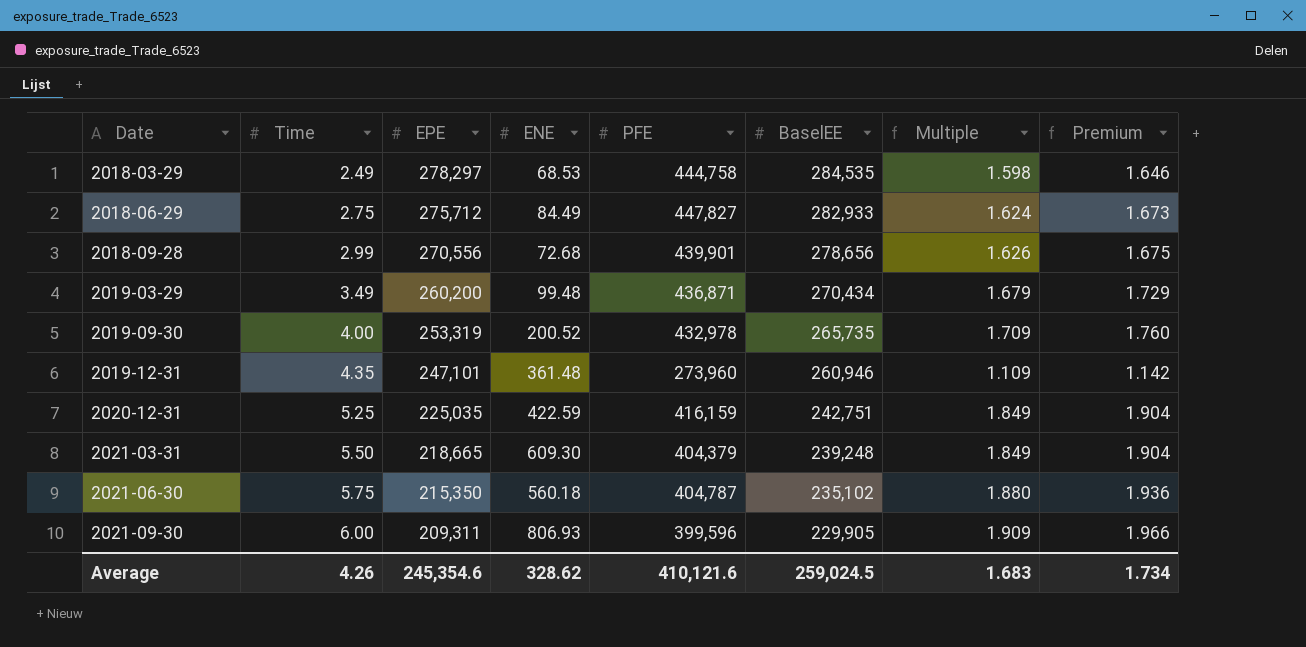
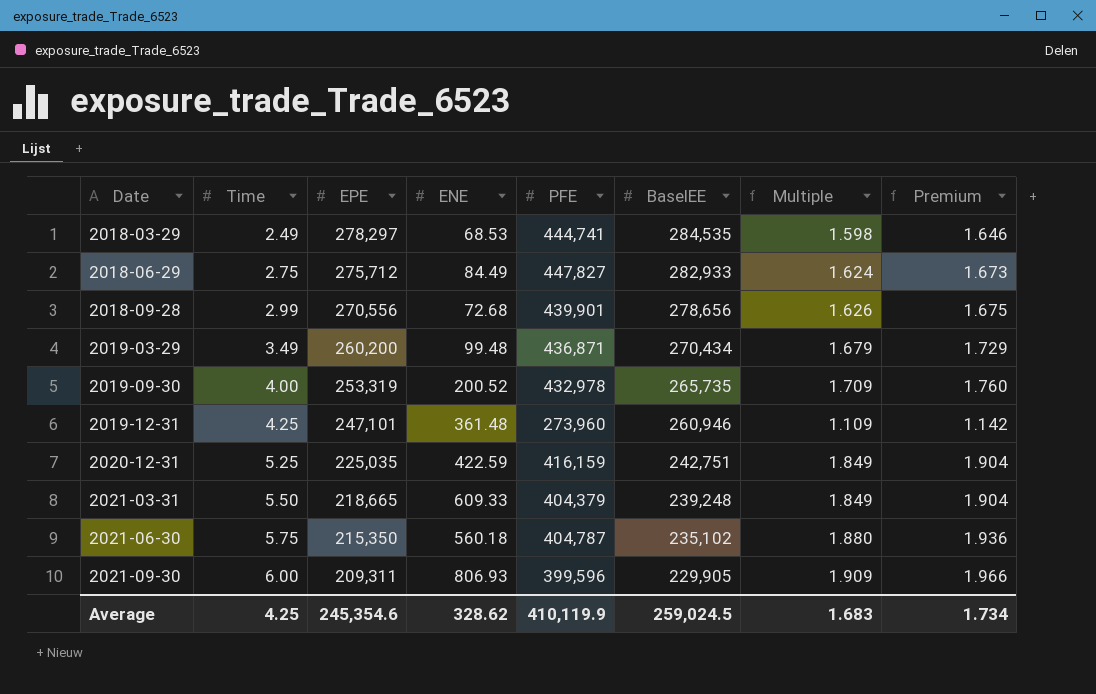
2018-03-29 | PFE: 444,758 -> 444,741
2019-12-31 | Time: 4.35 -> 4.25
2021-03-31 | ENE: 609.30 -> 609.33
Average | Time: 4.26 -> 4.25
Average | PFE: 410,121.6 -> 410,119.9

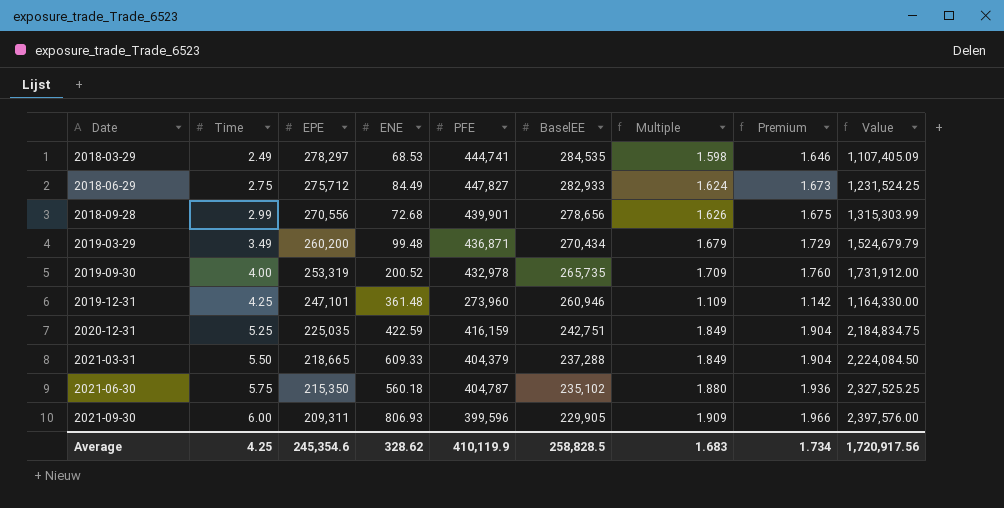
column Value | formula: none -> [Time] * [PFE]
2021-03-31 | BaselEE: 239,248 -> 237,288
Average | BaselEE: 259,024.5 -> 258,828.5

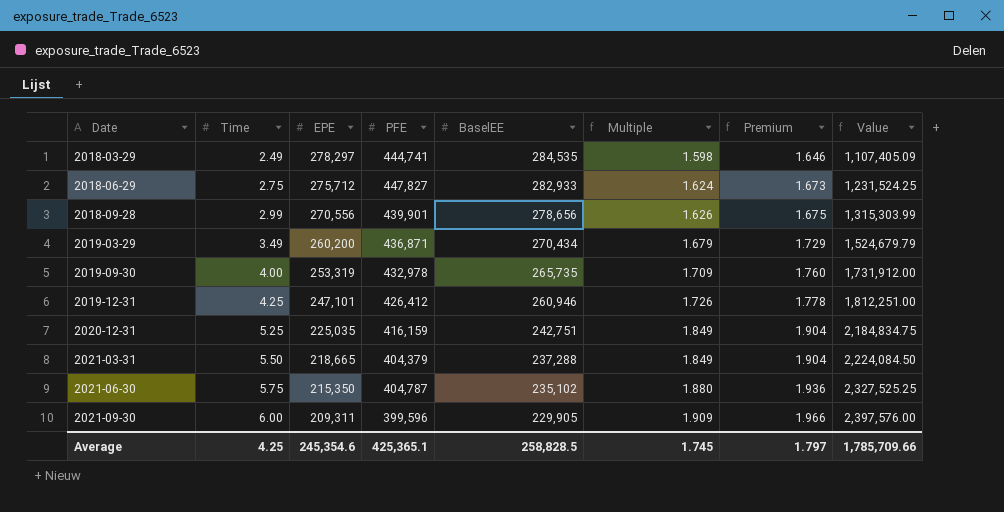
column ENE | position: 4 -> none
2019-12-31 | PFE: 273,960 -> 426,412
2019-12-31 | Multiple: 1.109 -> 1.726
2019-12-31 | Premium: 1.142 -> 1.778
2019-12-31 | Value: 1,164,330.00 -> 1,812,251.00
Average | PFE: 410,119.9 -> 425,365.1
Average | Multiple: 1.683 -> 1.745
Average | Premium: 1.734 -> 1.797
Average | Value: 1,720,917.56 -> 1,785,709.66

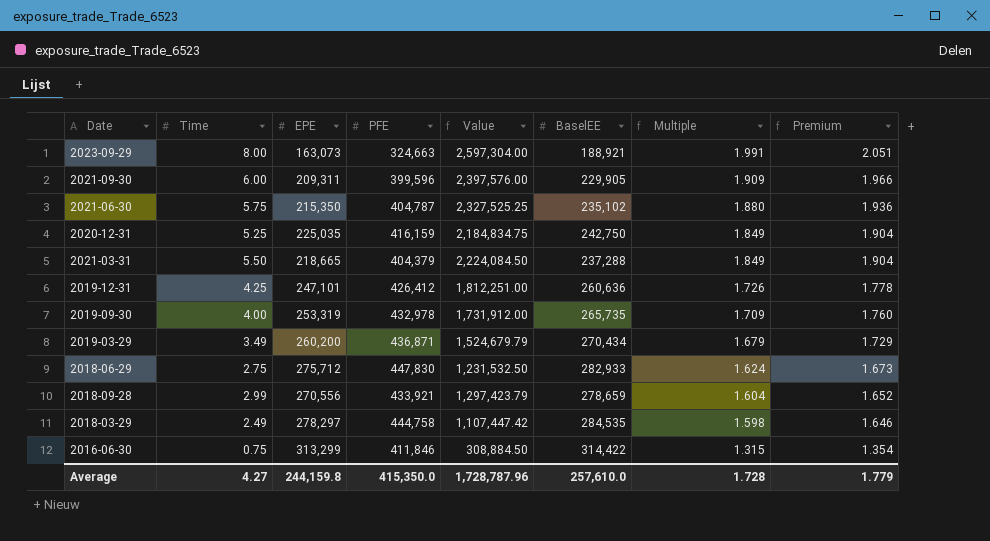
row order: Date ascending -> Multiple descending
column Value | position: 8 -> 5
row 2023-09-29: none -> 8.00 | 163,073 | 324,663 | 2,597,304.00 | 188,921 | 1.991 | 2.051
2020-12-31 | BaselEE: 242,751 -> 242,750
2019-12-31 | BaselEE: 260,946 -> 260,636
2018-06-29 | PFE: 447,827 -> 447,830
2018-06-29 | Value: 1,231,524.25 -> 1,231,532.50
2018-09-28 | PFE: 439,901 -> 433,921
2018-09-28 | Value: 1,315,303.99 -> 1,297,423.79
2018-09-28 | BaselEE: 278,656 -> 278,659
2018-09-28 | Multiple: 1.626 -> 1.604
2018-09-28 | Premium: 1.675 -> 1.652
2018-03-29 | PFE: 444,741 -> 444,758
2018-03-29 | Value: 1,107,405.09 -> 1,107,447.42
row 2016-06-30: none -> 0.75 | 313,299 | 411,846 | 308,884.50 | 314,422 | 1.315 | 1.354
Average | Time: 4.25 -> 4.27
Average | EPE: 245,354.6 -> 244,159.8
Average | PFE: 425,365.1 -> 415,350.0
Average | Value: 1,785,709.66 -> 1,728,787.96
Average | BaselEE: 258,828.5 -> 257,610.0
Average | Multiple: 1.745 -> 1.728
Average | Premium: 1.797 -> 1.779

